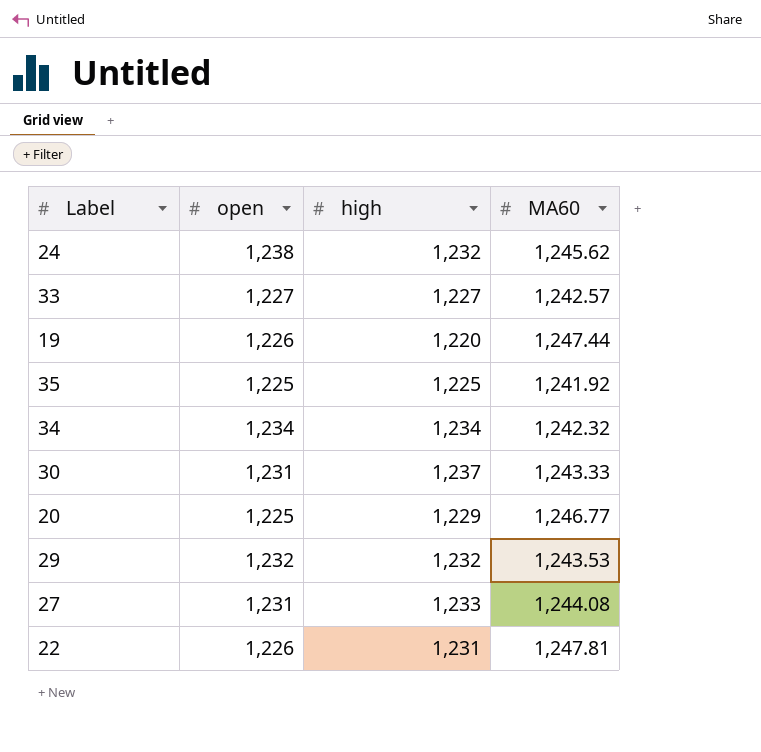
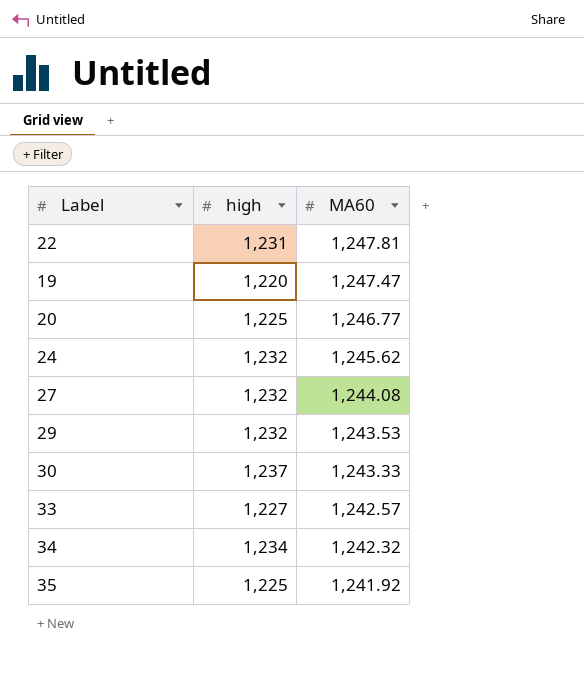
row order: none -> MA60 descending
column open | position: 2 -> none
19 | MA60: 1,247.44 -> 1,247.47
20 | high: 1,229 -> 1,225
27 | high: 1,233 -> 1,232

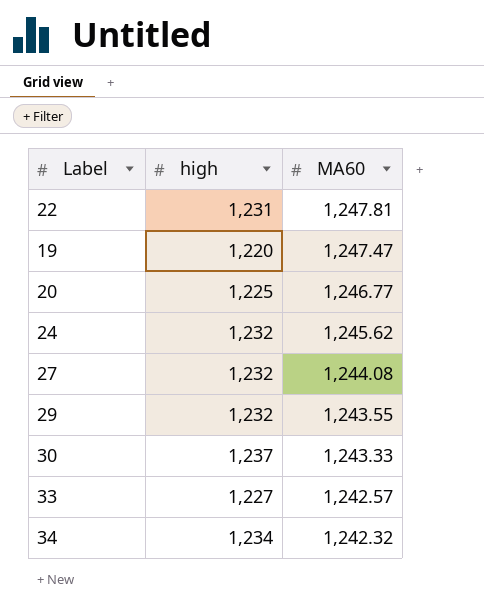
row 35: 1,225 | 1,241.92 -> none
29 | MA60: 1,243.53 -> 1,243.55

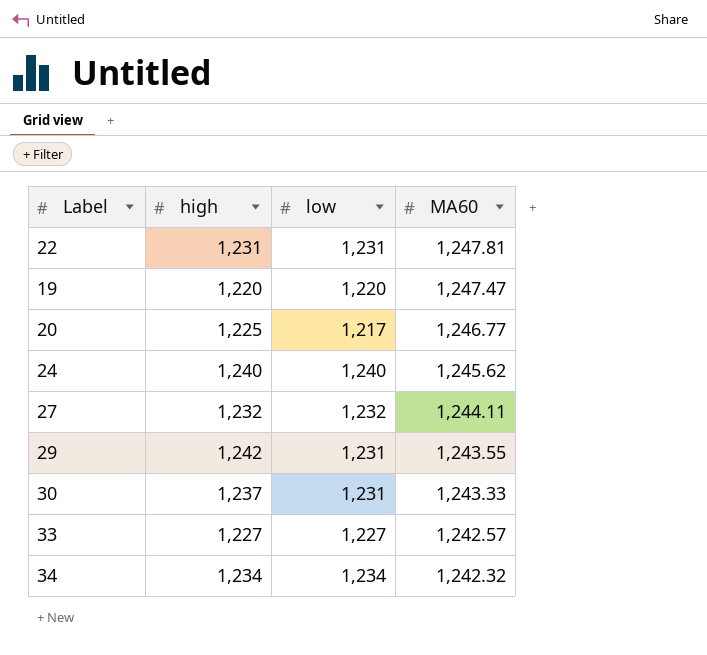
column low | position: none -> 3
24 | high: 1,232 -> 1,240
27 | MA60: 1,244.08 -> 1,244.11
29 | high: 1,232 -> 1,242

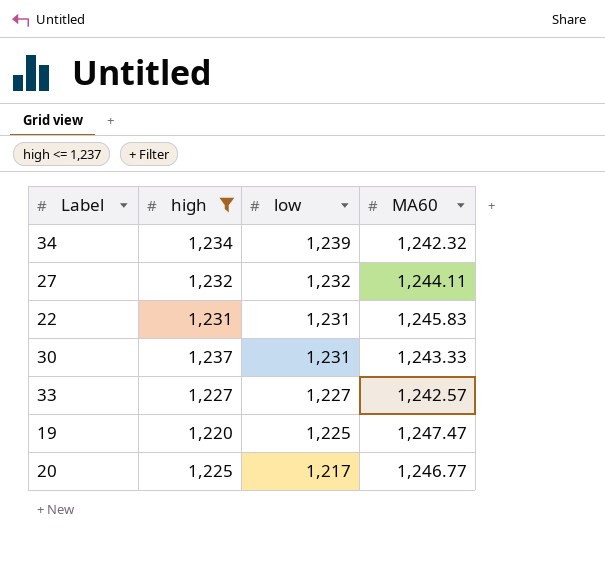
filter: none -> high <= 1,237
row order: MA60 descending -> low descending
34 | low: 1,234 -> 1,239
22 | MA60: 1,247.81 -> 1,245.83
19 | low: 1,220 -> 1,225

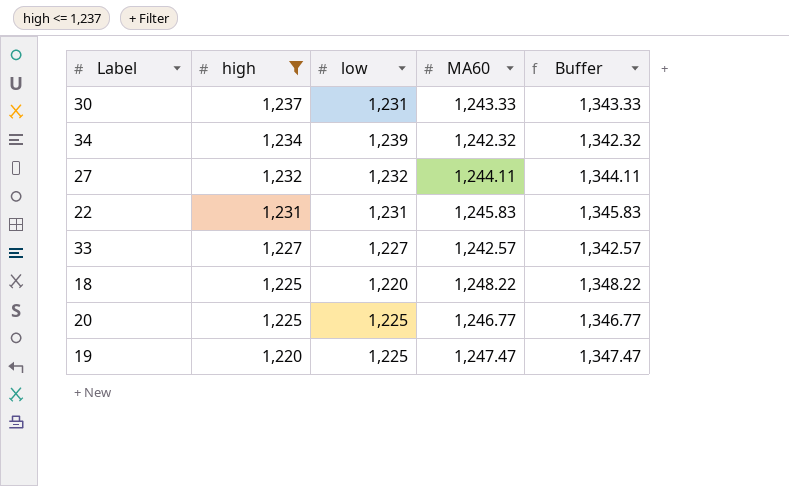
row order: low descending -> high descending
column Buffer | formula: none -> [MA60] + 100
row 18: none -> 1,225 | 1,220 | 1,248.22 | 1,348.22
20 | low: 1,217 -> 1,225

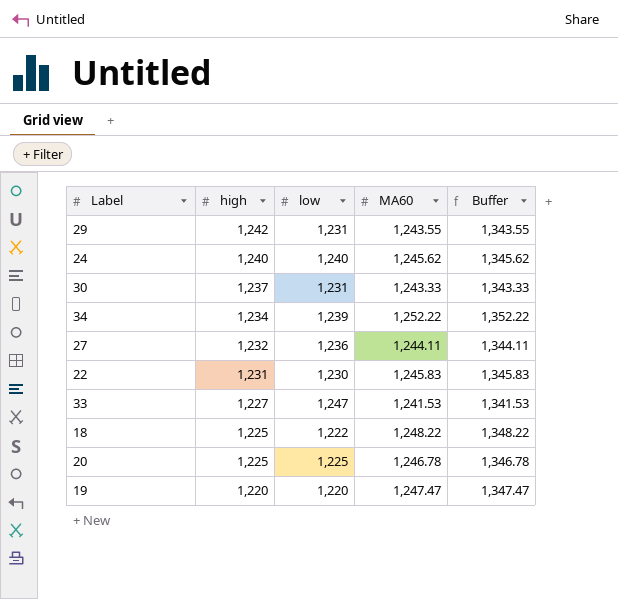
filter: high <= 1,237 -> none
34 | MA60: 1,242.32 -> 1,252.22
34 | Buffer: 1,342.32 -> 1,352.22
27 | low: 1,232 -> 1,236
22 | low: 1,231 -> 1,230
33 | low: 1,227 -> 1,247
33 | MA60: 1,242.57 -> 1,241.53
33 | Buffer: 1,342.57 -> 1,341.53
18 | low: 1,220 -> 1,222
20 | MA60: 1,246.77 -> 1,246.78
20 | Buffer: 1,346.77 -> 1,346.78
19 | low: 1,225 -> 1,220

